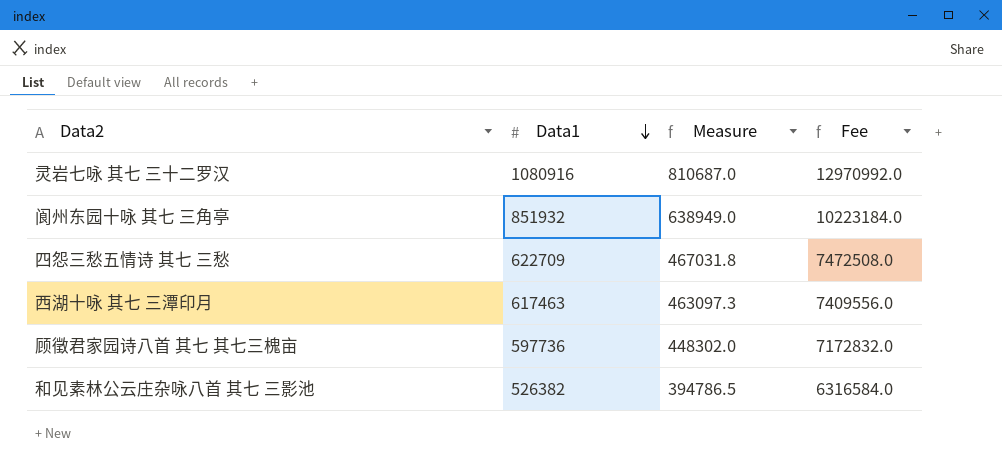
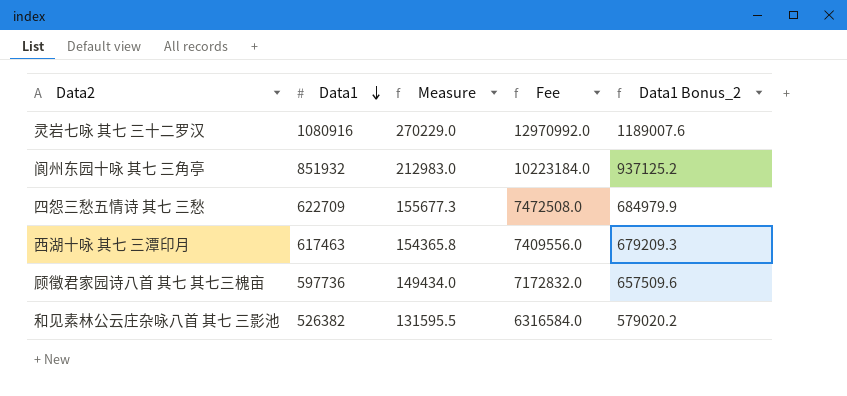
column Measure | formula: [Data1] * 0.75 -> [Data1] * 0.25
column Data1 Bonus_2 | formula: none -> [Data1] * 1.1

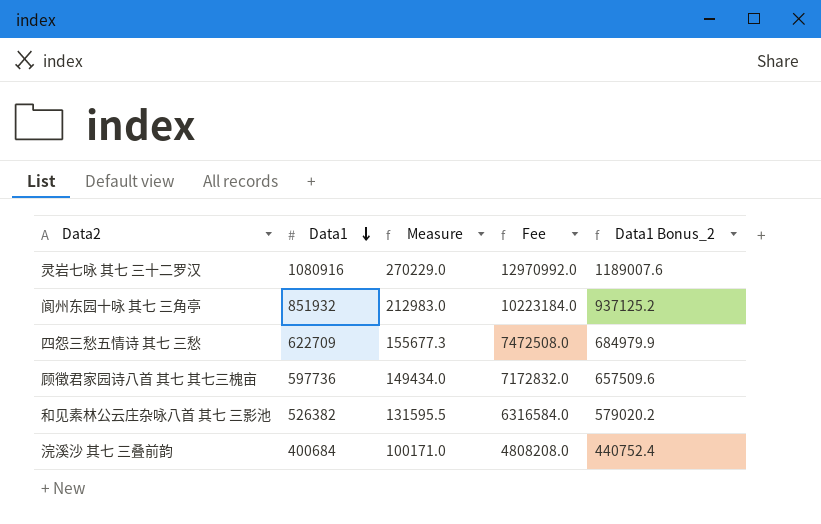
row 西湖十咏 其七 三潭印月: 617463 | 154365.8 | 7409556.0 | 679209.3 -> none
row 浣溪沙 其七 三叠前韵: none -> 400684 | 100171.0 | 4808208.0 | 440752.4

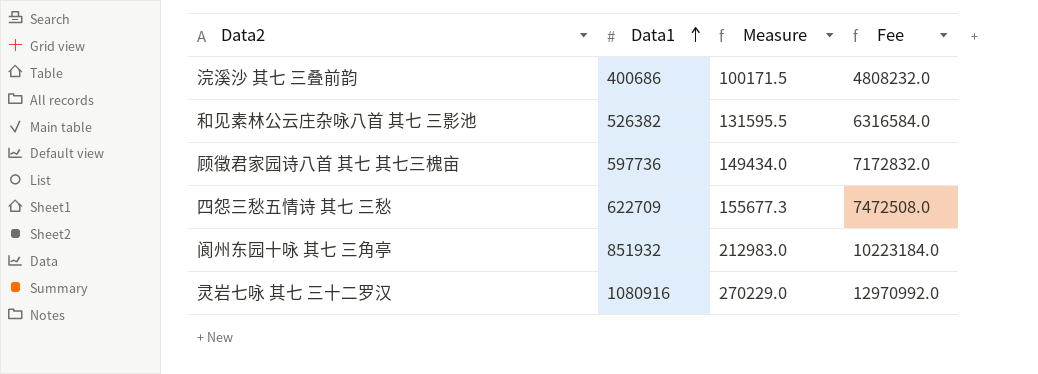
row order: Data1 descending -> Data1 ascending
column Data1 Bonus_2 | formula: [Data1] * 1.1 -> none
浣溪沙 其七 三叠前韵 | Data1: 400684 -> 400686
浣溪沙 其七 三叠前韵 | Measure: 100171.0 -> 100171.5
浣溪沙 其七 三叠前韵 | Fee: 4808208.0 -> 4808232.0

